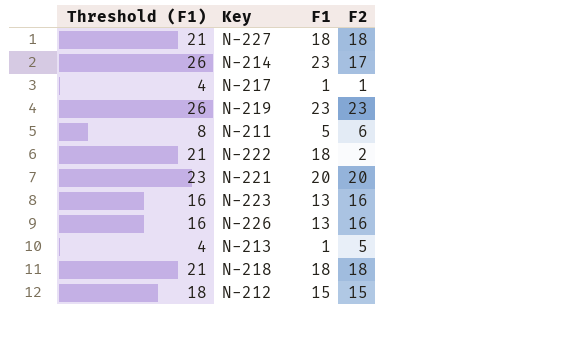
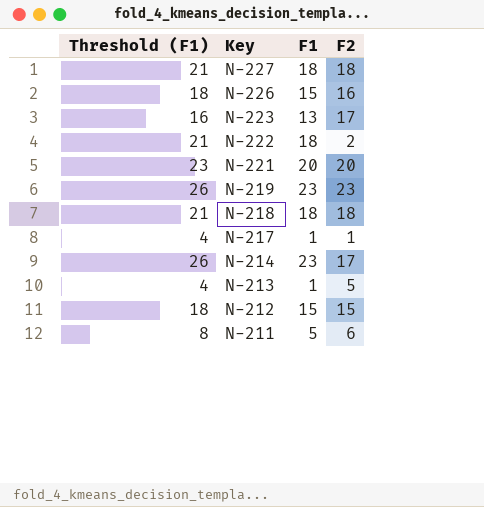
row order: none -> Key descending
N-226 | Threshold (F1): 16 -> 18
N-226 | F1: 13 -> 15
N-223 | F2: 16 -> 17

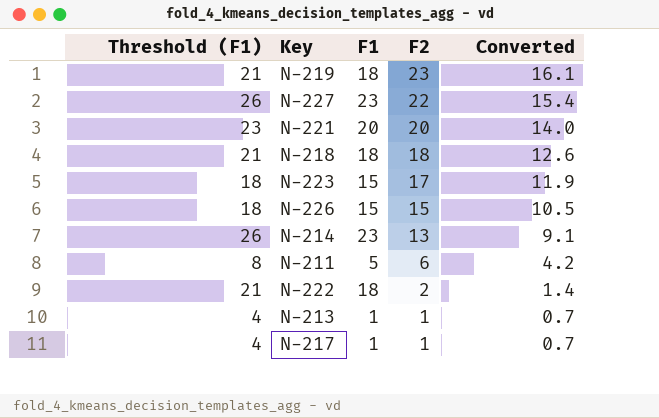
row order: Key descending -> F2 descending
column Converted | formula: none -> [F2] * 0.7
row N-212: 18 | 15 | 15 -> none
N-219 | Threshold (F1): 26 -> 21
N-219 | F1: 23 -> 18
N-227 | Threshold (F1): 21 -> 26
N-227 | F1: 18 -> 23
N-227 | F2: 18 -> 22
N-223 | Threshold (F1): 16 -> 18
N-223 | F1: 13 -> 15
N-226 | F2: 16 -> 15
N-214 | F2: 17 -> 13
N-213 | F2: 5 -> 1

